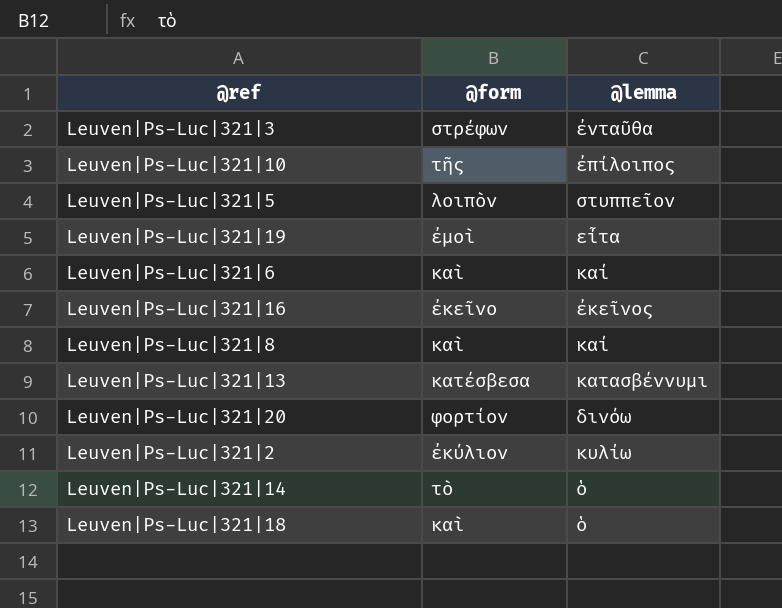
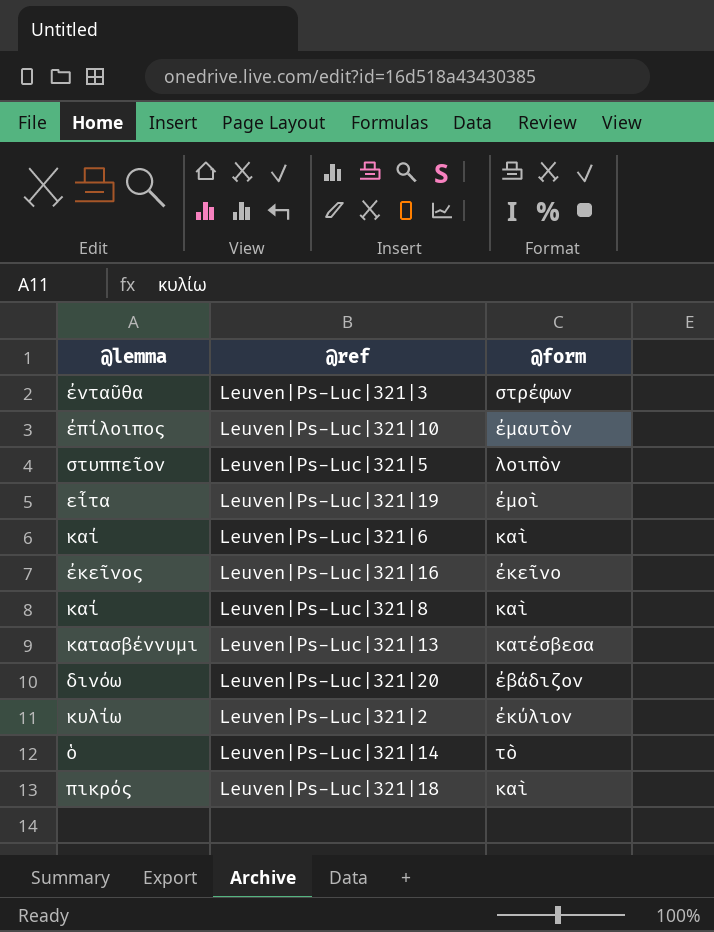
column @lemma | position: 3 -> 1
Leuven|Ps-Luc|321|10 | @form: τῆς -> ἐμαυτὸν
Leuven|Ps-Luc|321|20 | @form: φορτίον -> ἐβάδιζον
Leuven|Ps-Luc|321|18 | @lemma: ὁ -> πικρός

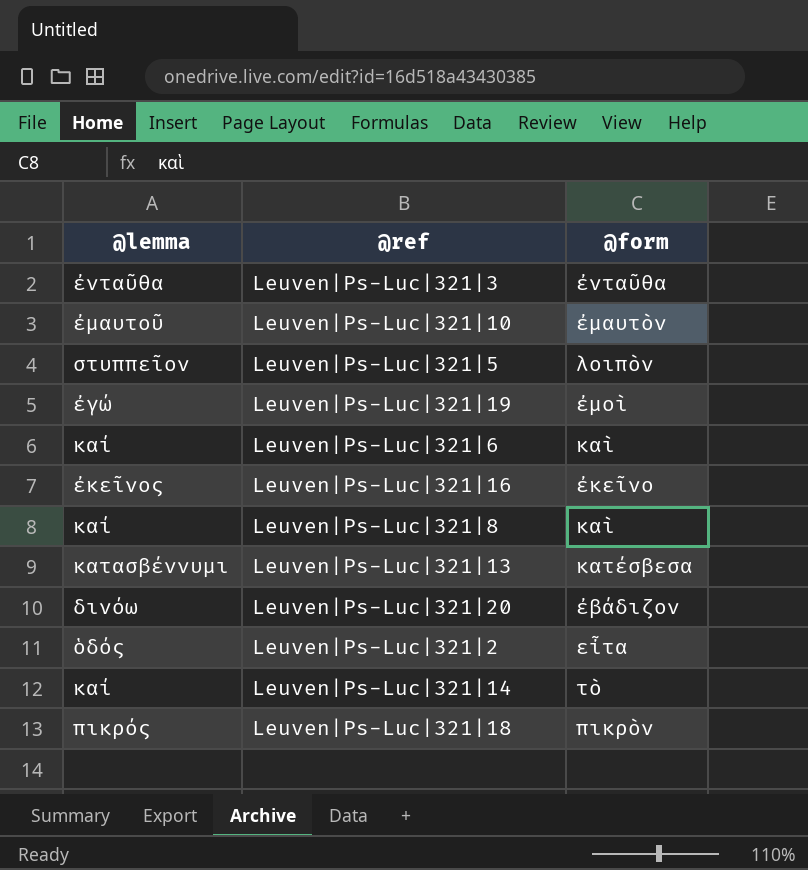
Leuven|Ps-Luc|321|3 | @form: στρέφων -> ἐνταῦθα
Leuven|Ps-Luc|321|10 | @lemma: ἐπίλοιπος -> ἐμαυτοῦ
Leuven|Ps-Luc|321|19 | @lemma: εἶτα -> ἐγώ
Leuven|Ps-Luc|321|2 | @lemma: κυλίω -> ὁδός
Leuven|Ps-Luc|321|2 | @form: ἐκύλιον -> εἶτα
Leuven|Ps-Luc|321|14 | @lemma: ὁ -> καί
Leuven|Ps-Luc|321|18 | @form: καὶ -> πικρὸν

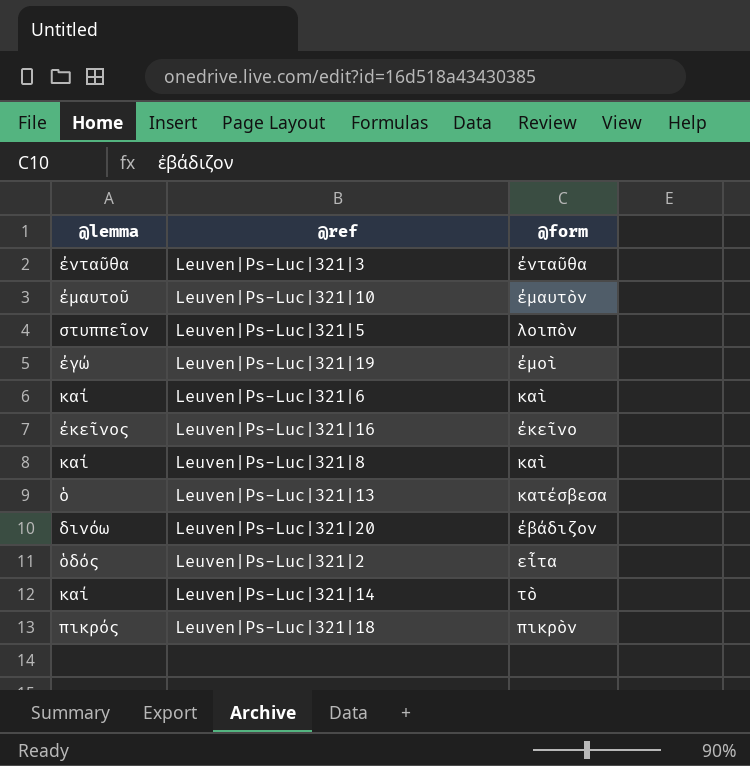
Leuven|Ps-Luc|321|13 | @lemma: κατασβέννυμι -> ὁ

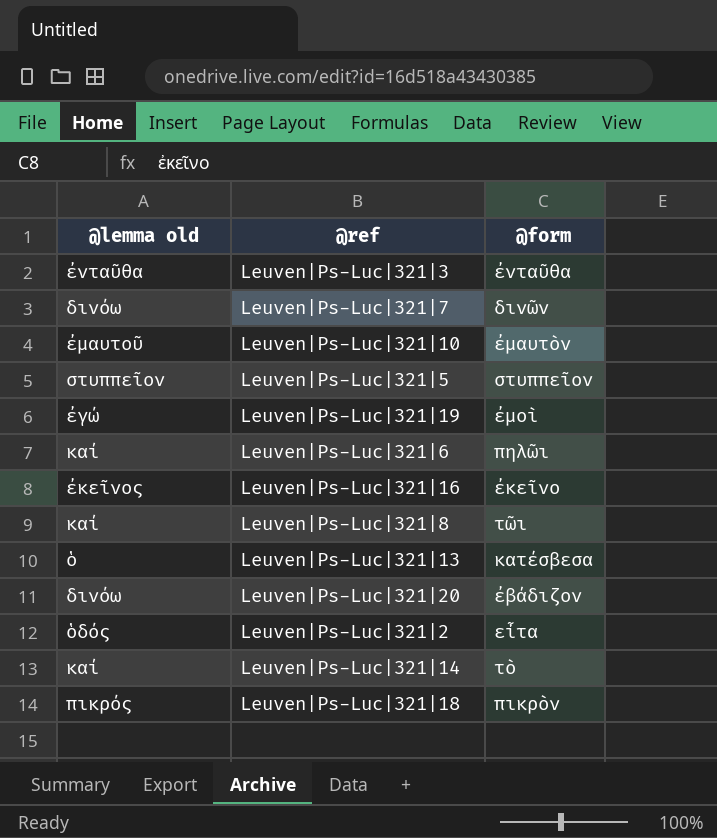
column name: @lemma -> @lemma old
row Leuven|Ps-Luc|321|7: none -> δινόω | δινῶν
Leuven|Ps-Luc|321|5 | @form: λοιπὸν -> στυππεῖον
Leuven|Ps-Luc|321|6 | @form: καὶ -> πηλῶι
Leuven|Ps-Luc|321|8 | @form: καὶ -> τῶι

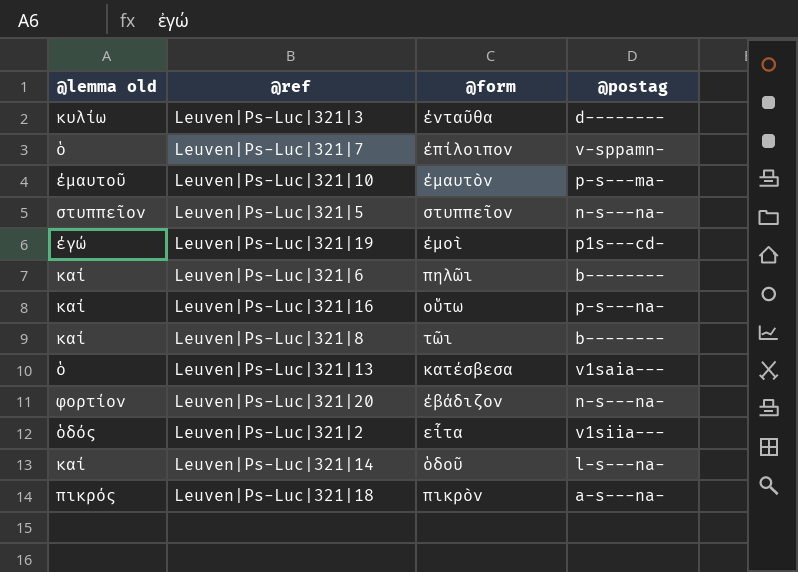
column @postag | position: none -> 4
Leuven|Ps-Luc|321|3 | @lemma old: ἐνταῦθα -> κυλίω
Leuven|Ps-Luc|321|7 | @lemma old: δινόω -> ὁ
Leuven|Ps-Luc|321|7 | @form: δινῶν -> ἐπίλοιπον
Leuven|Ps-Luc|321|16 | @lemma old: ἐκεῖνος -> καί
Leuven|Ps-Luc|321|16 | @form: ἐκεῖνο -> οὕτω
Leuven|Ps-Luc|321|20 | @lemma old: δινόω -> φορτίον
Leuven|Ps-Luc|321|14 | @form: τὸ -> ὁδοῦ

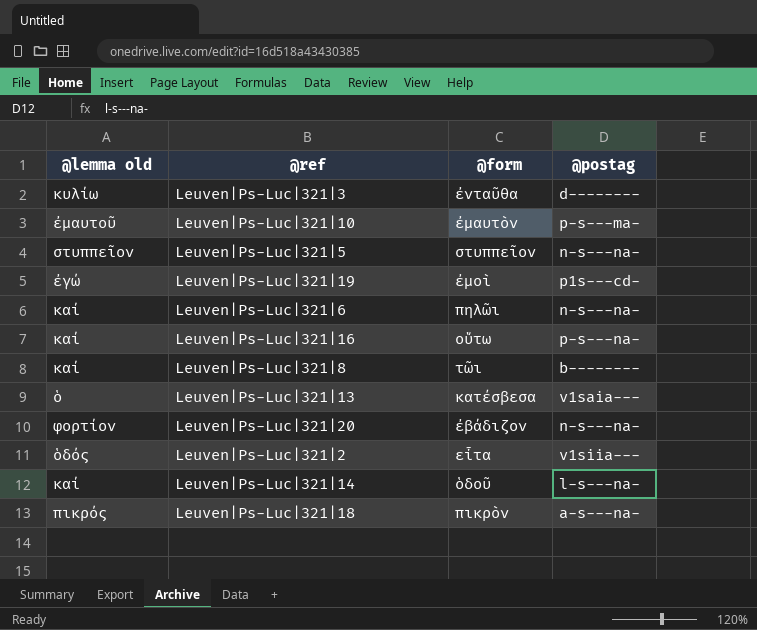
row Leuven|Ps-Luc|321|7: ὁ | ἐπίλοιπον | v-sppamn- -> none
Leuven|Ps-Luc|321|6 | @postag: b-------- -> n-s---na-

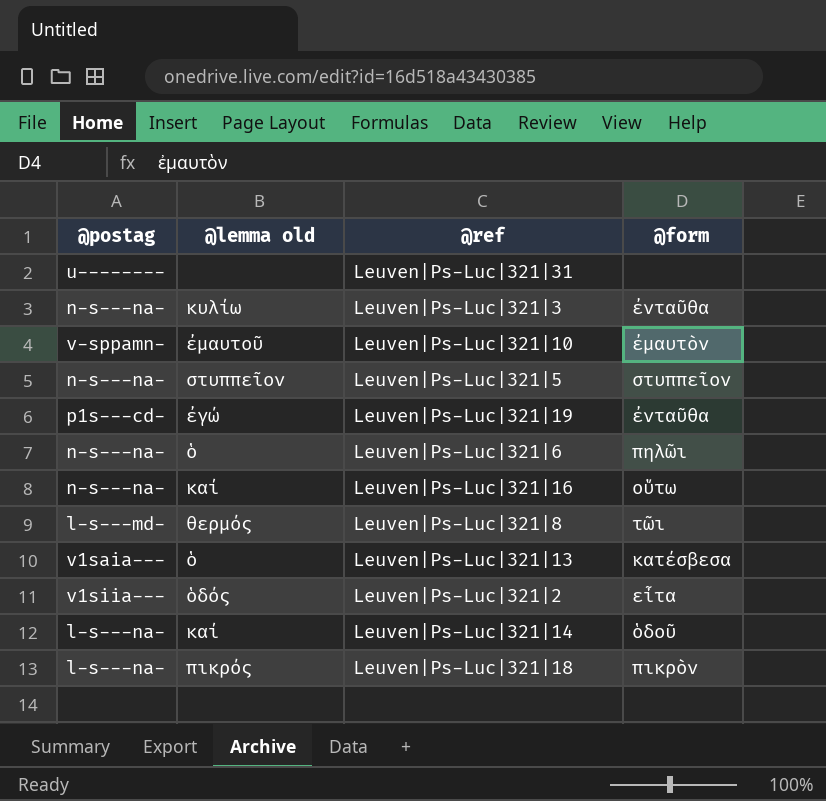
column @postag | position: 4 -> 1
row Leuven|Ps-Luc|321|20: φορτίον | ἐβάδιζον | n-s---na- -> none
row Leuven|Ps-Luc|321|31: none -> u-------- | none | none
Leuven|Ps-Luc|321|3 | @postag: d-------- -> n-s---na-
Leuven|Ps-Luc|321|10 | @postag: p-s---ma- -> v-sppamn-
Leuven|Ps-Luc|321|19 | @form: ἐμοὶ -> ἐνταῦθα
Leuven|Ps-Luc|321|6 | @lemma old: καί -> ὁ
Leuven|Ps-Luc|321|16 | @postag: p-s---na- -> n-s---na-
Leuven|Ps-Luc|321|8 | @postag: b-------- -> l-s---md-
Leuven|Ps-Luc|321|8 | @lemma old: καί -> θερμός
Leuven|Ps-Luc|321|18 | @postag: a-s---na- -> l-s---na-

